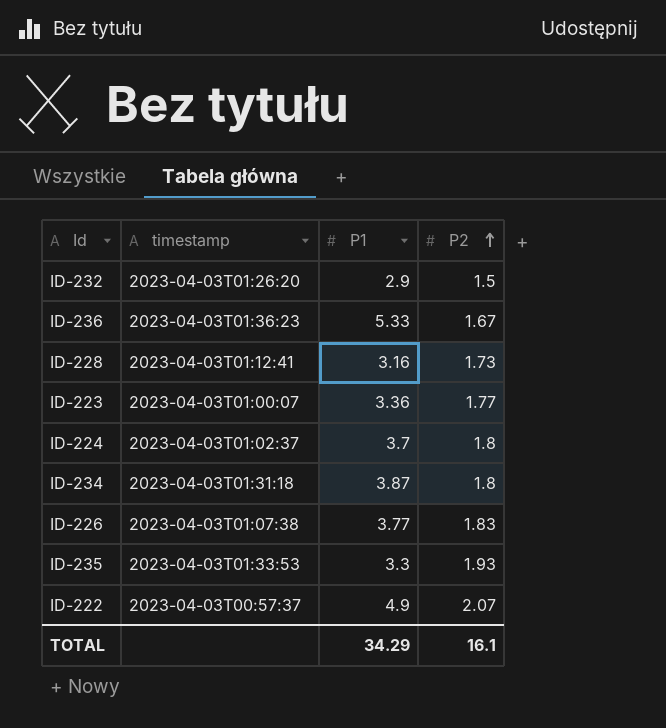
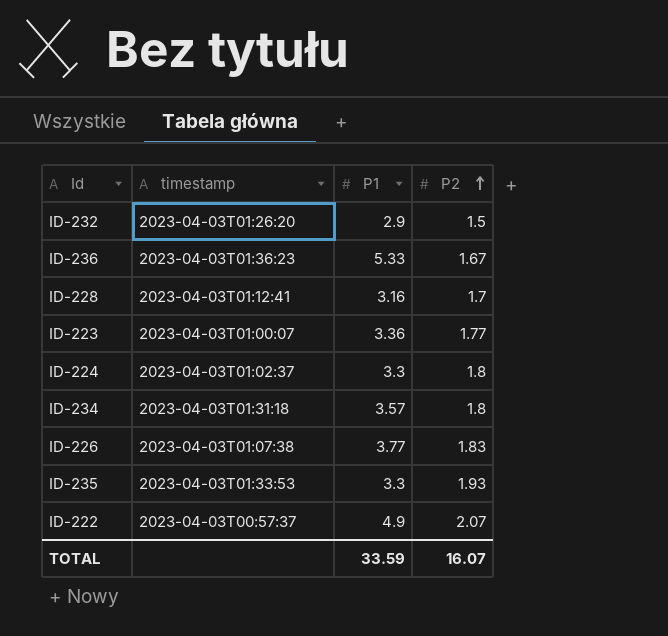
ID-228 | P2: 1.73 -> 1.7
ID-224 | P1: 3.7 -> 3.3
ID-234 | P1: 3.87 -> 3.57
TOTAL | P1: 34.29 -> 33.59
TOTAL | P2: 16.1 -> 16.07

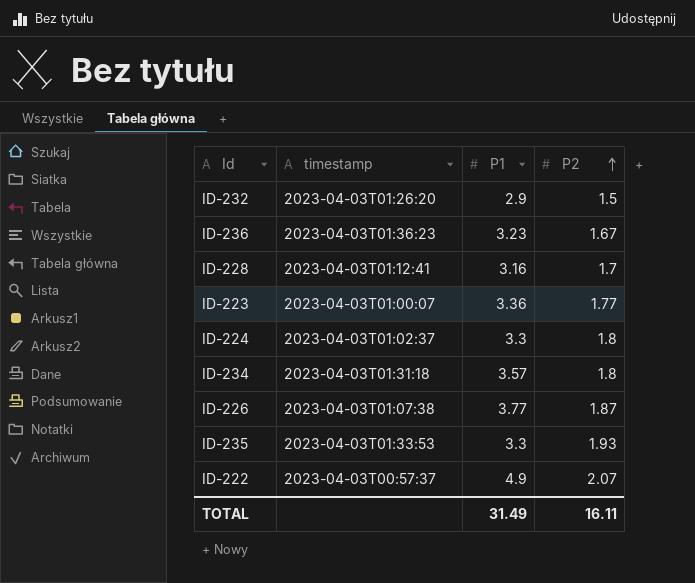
ID-236 | P1: 5.33 -> 3.23
ID-226 | P2: 1.83 -> 1.87
TOTAL | P1: 33.59 -> 31.49
TOTAL | P2: 16.07 -> 16.11

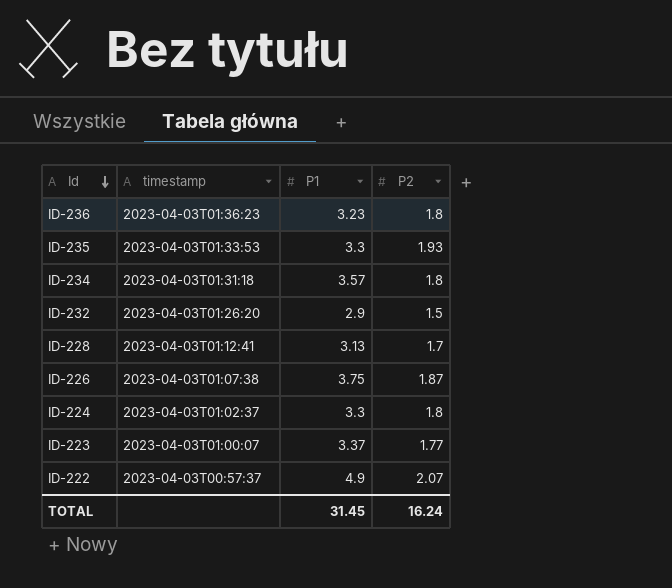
row order: P2 ascending -> Id descending
ID-236 | P2: 1.67 -> 1.8
ID-228 | P1: 3.16 -> 3.13
ID-226 | P1: 3.77 -> 3.75
ID-223 | P1: 3.36 -> 3.37
TOTAL | P1: 31.49 -> 31.45
TOTAL | P2: 16.11 -> 16.24

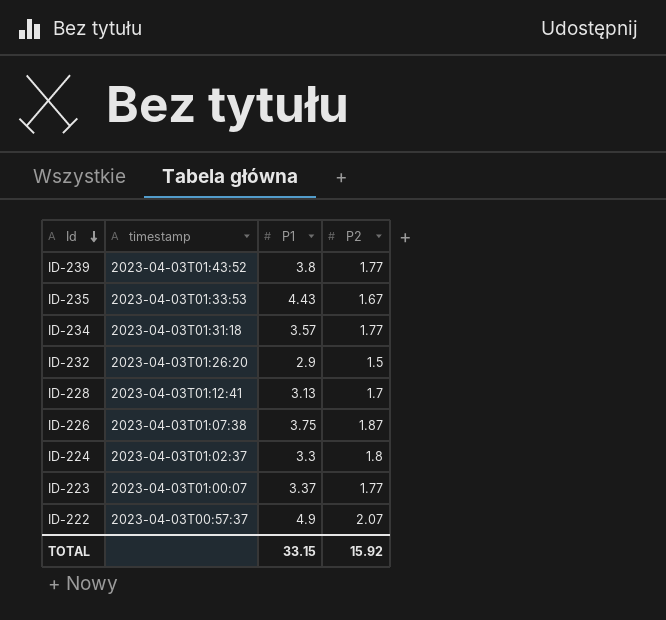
row ID-236: 2023-04-03T01:36:23 | 3.23 | 1.8 -> none
row ID-239: none -> 2023-04-03T01:43:52 | 3.8 | 1.77
ID-235 | P1: 3.3 -> 4.43
ID-235 | P2: 1.93 -> 1.67
ID-234 | P2: 1.8 -> 1.77
TOTAL | P1: 31.45 -> 33.15
TOTAL | P2: 16.24 -> 15.92

